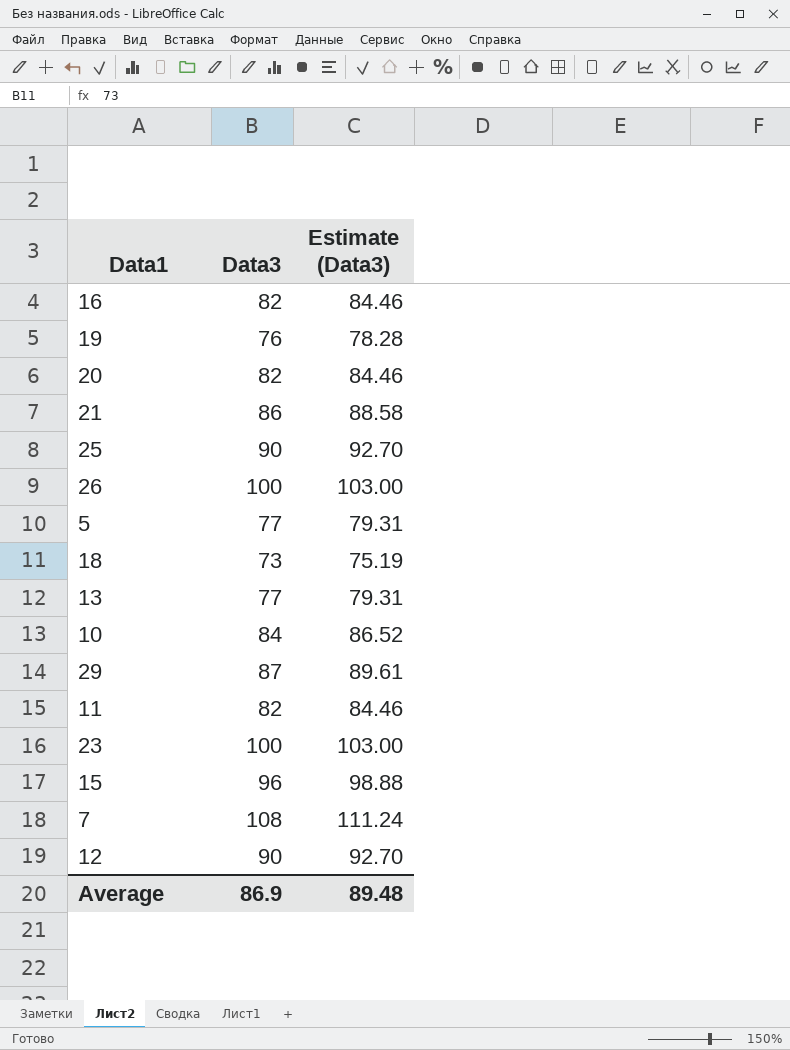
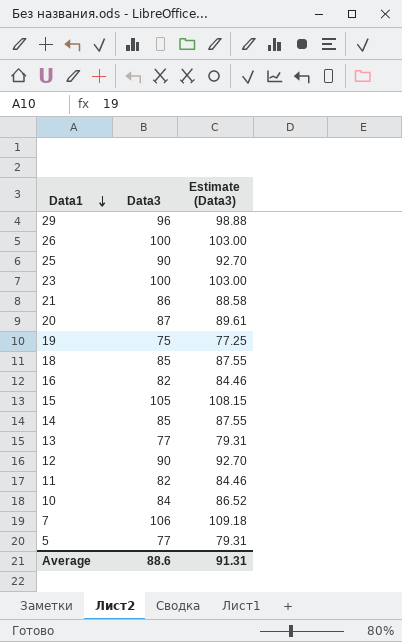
row order: none -> Data1 descending
29 | Data3: 87 -> 96
29 | Estimate (Data3): 89.61 -> 98.88
20 | Data3: 82 -> 87
20 | Estimate (Data3): 84.46 -> 89.61
19 | Data3: 76 -> 75
19 | Estimate (Data3): 78.28 -> 77.25
18 | Data3: 73 -> 85
18 | Estimate (Data3): 75.19 -> 87.55
15 | Data3: 96 -> 105
15 | Estimate (Data3): 98.88 -> 108.15
row 14: none -> 85 | 87.55
7 | Data3: 108 -> 106
7 | Estimate (Data3): 111.24 -> 109.18
Average | Data3: 86.9 -> 88.6
Average | Estimate (Data3): 89.48 -> 91.31

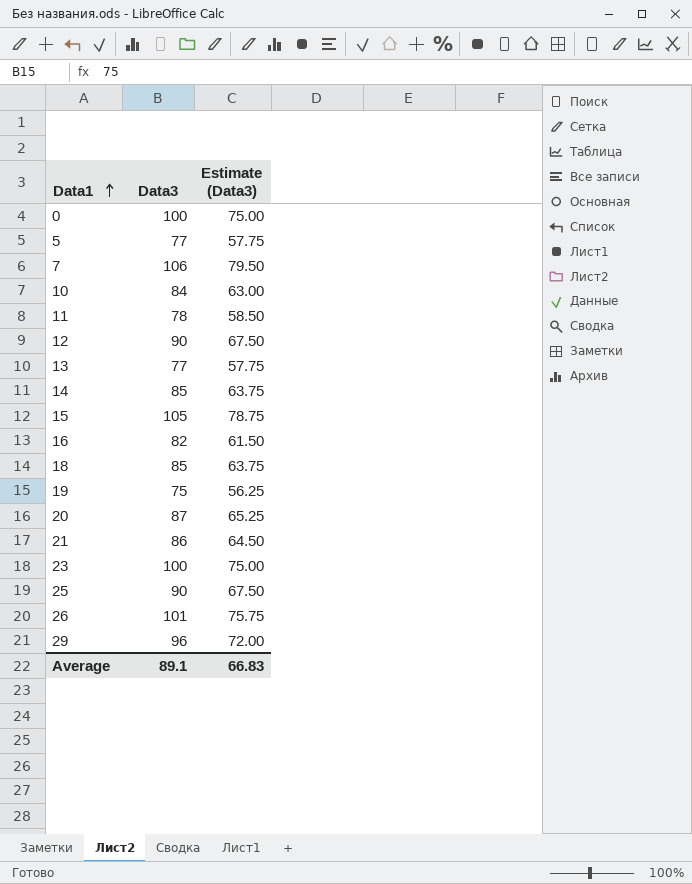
row order: Data1 descending -> Data1 ascending
column Estimate (Data3) | formula: [Data3] * 1.03 -> [Data3] * 0.75
row 0: none -> 100 | 75.00
11 | Data3: 82 -> 78
26 | Data3: 100 -> 101
Average | Data3: 88.6 -> 89.1
Average | Estimate (Data3): 91.31 -> 66.83

